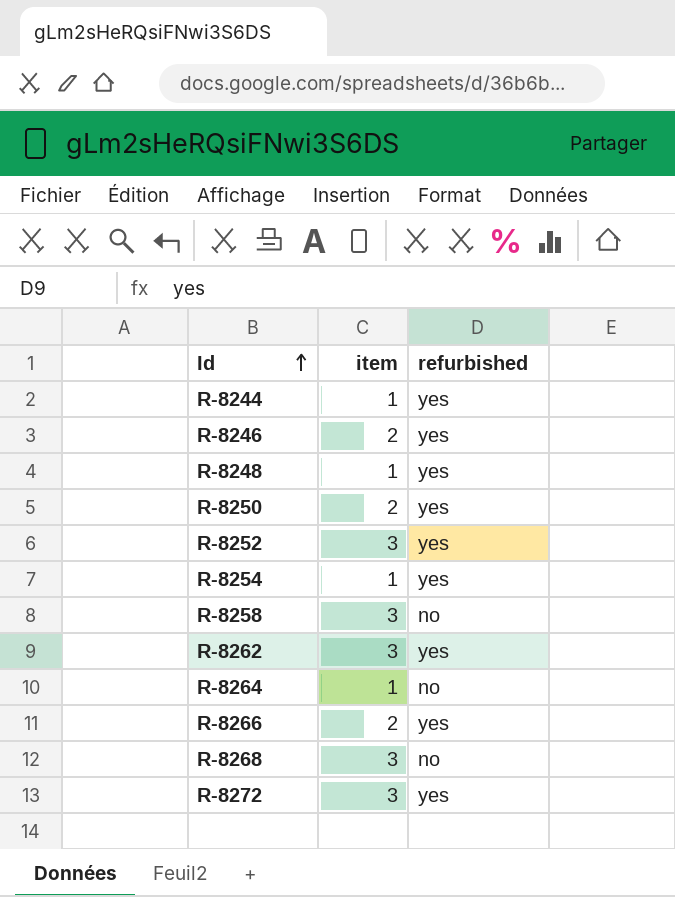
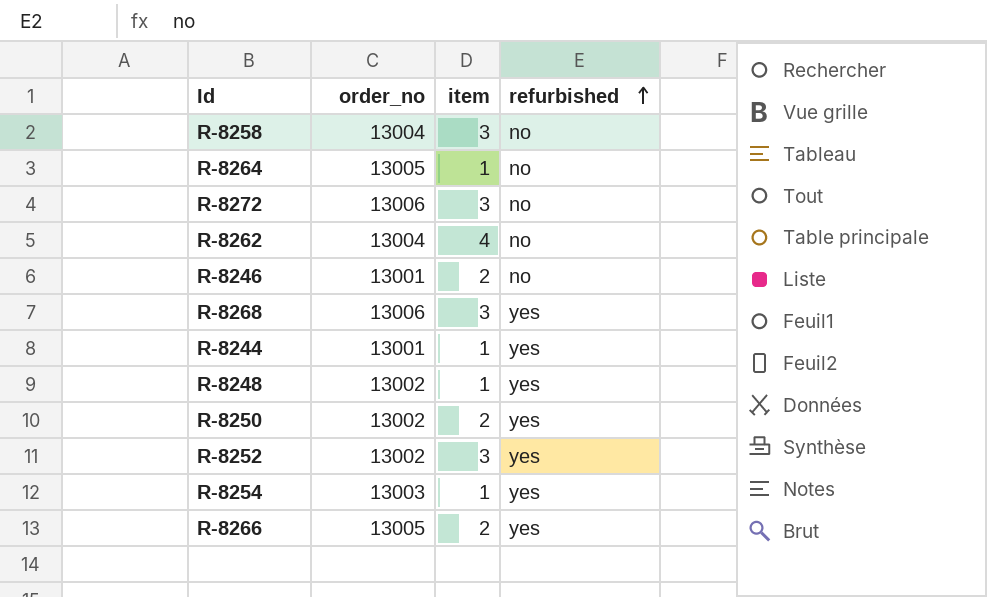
row order: Id ascending -> refurbished ascending
column order_no | position: none -> 2
R-8272 | refurbished: yes -> no
R-8262 | item: 3 -> 4
R-8262 | refurbished: yes -> no
R-8246 | refurbished: yes -> no
R-8268 | refurbished: no -> yes

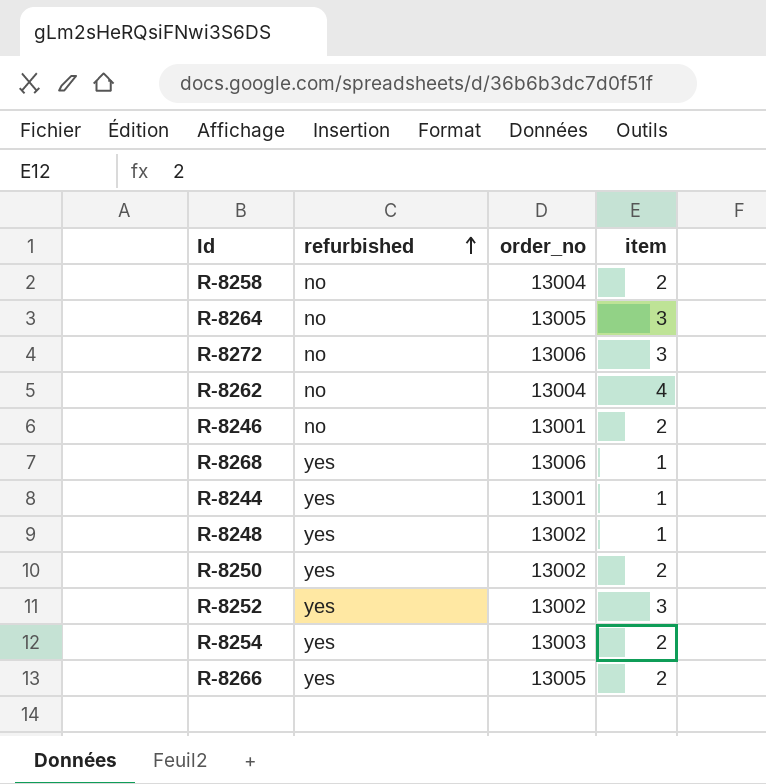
column refurbished | position: 4 -> 2
R-8258 | item: 3 -> 2
R-8264 | item: 1 -> 3
R-8268 | item: 3 -> 1
R-8254 | item: 1 -> 2

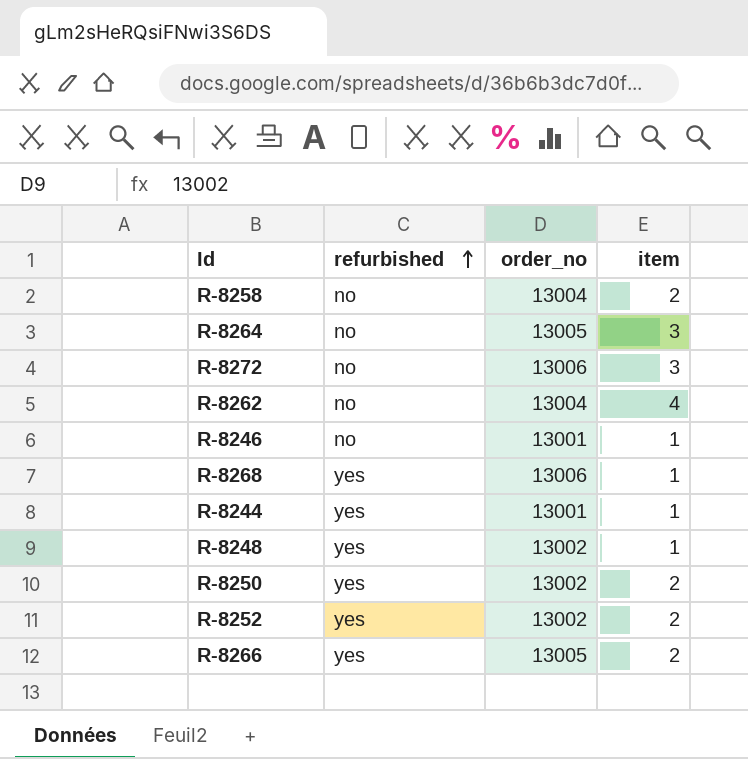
row R-8254: yes | 13003 | 2 -> none
R-8246 | item: 2 -> 1
R-8252 | item: 3 -> 2

